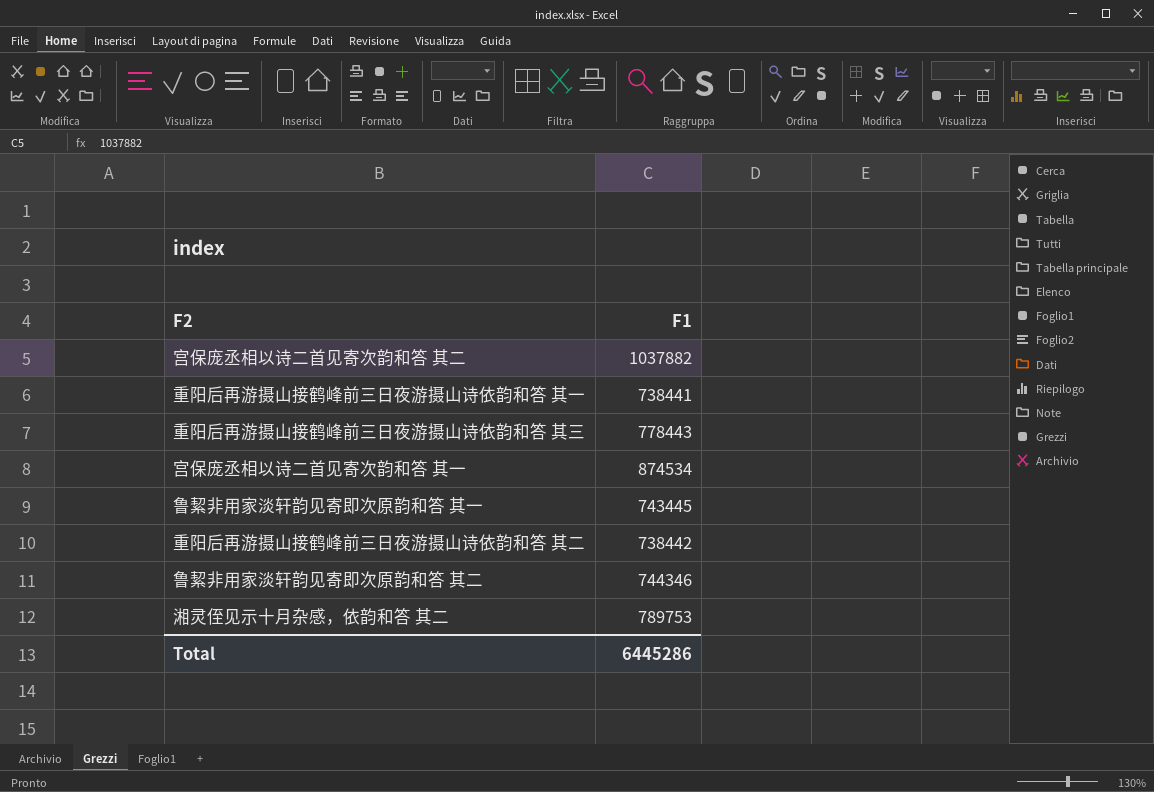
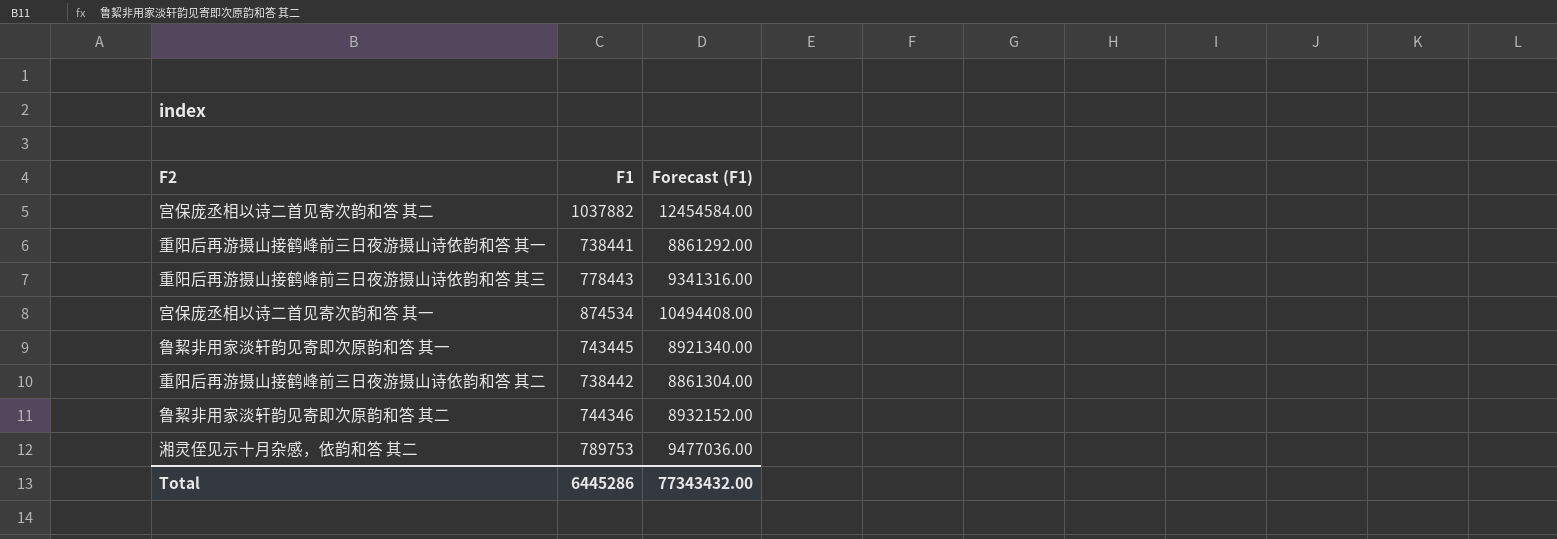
column Forecast (F1) | formula: none -> [F1] * 12

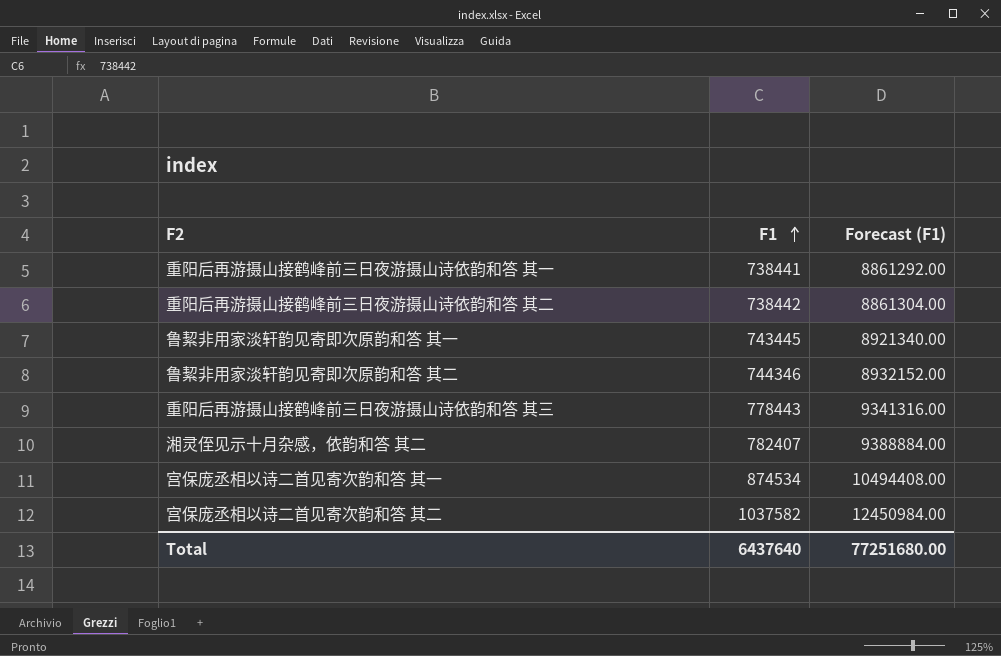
row order: none -> F1 ascending
湘灵侄见示十月杂感，依韵和答 其二 | F1: 789753 -> 782407
湘灵侄见示十月杂感，依韵和答 其二 | Forecast (F1): 9477036.00 -> 9388884.00
宫保庞丞相以诗二首见寄次韵和答 其二 | F1: 1037882 -> 1037582
宫保庞丞相以诗二首见寄次韵和答 其二 | Forecast (F1): 12454584.00 -> 12450984.00
Total | F1: 6445286 -> 6437640
Total | Forecast (F1): 77343432.00 -> 77251680.00

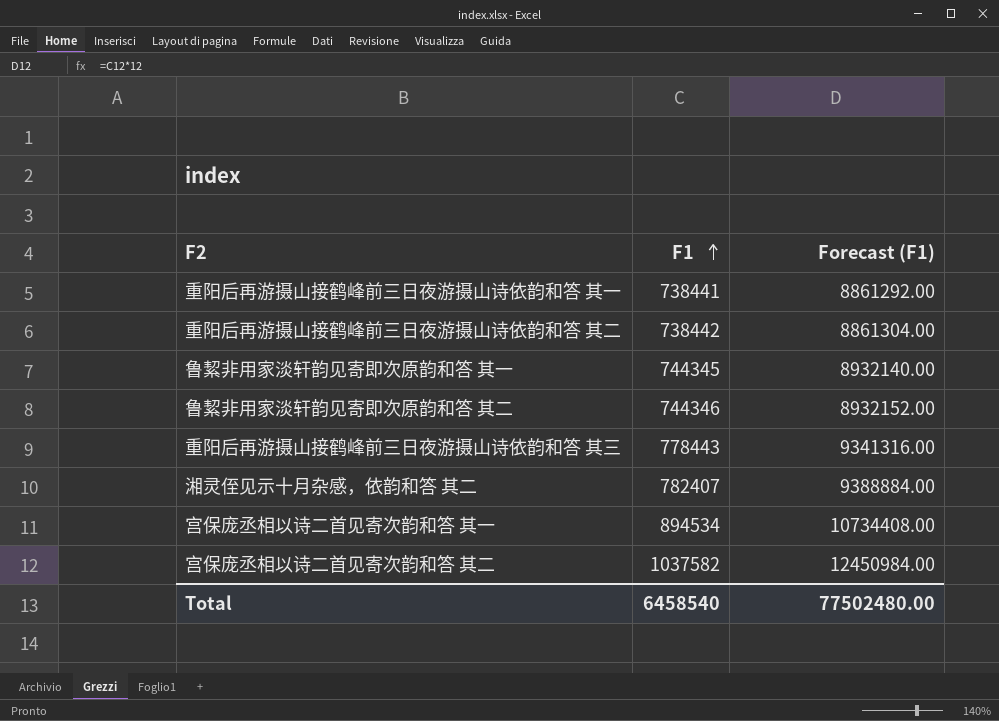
鲁絜非用家淡轩韵见寄即次原韵和答 其一 | F1: 743445 -> 744345
鲁絜非用家淡轩韵见寄即次原韵和答 其一 | Forecast (F1): 8921340.00 -> 8932140.00
宫保庞丞相以诗二首见寄次韵和答 其一 | F1: 874534 -> 894534
宫保庞丞相以诗二首见寄次韵和答 其一 | Forecast (F1): 10494408.00 -> 10734408.00
Total | F1: 6437640 -> 6458540
Total | Forecast (F1): 77251680.00 -> 77502480.00

